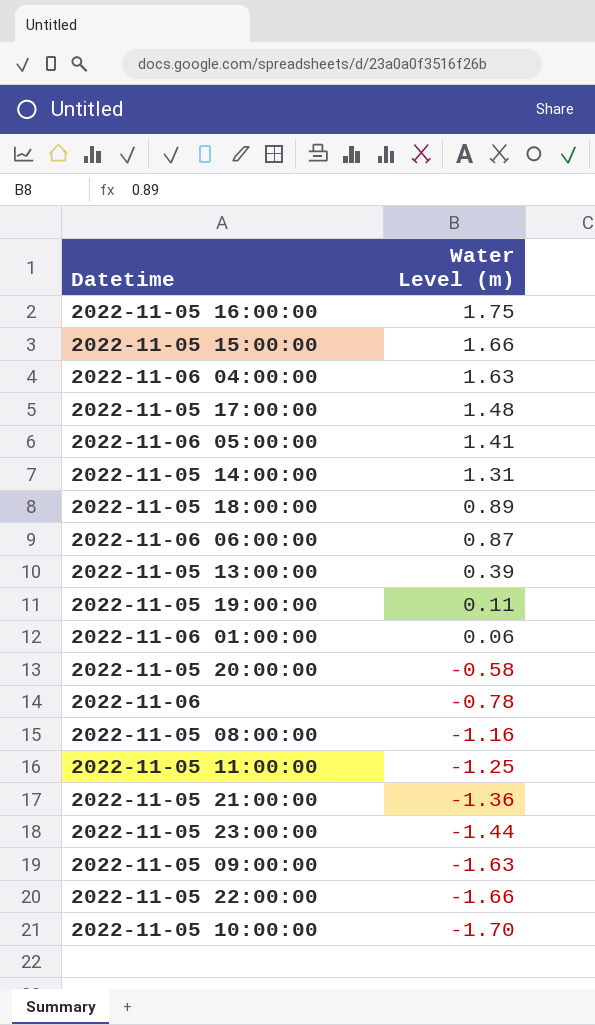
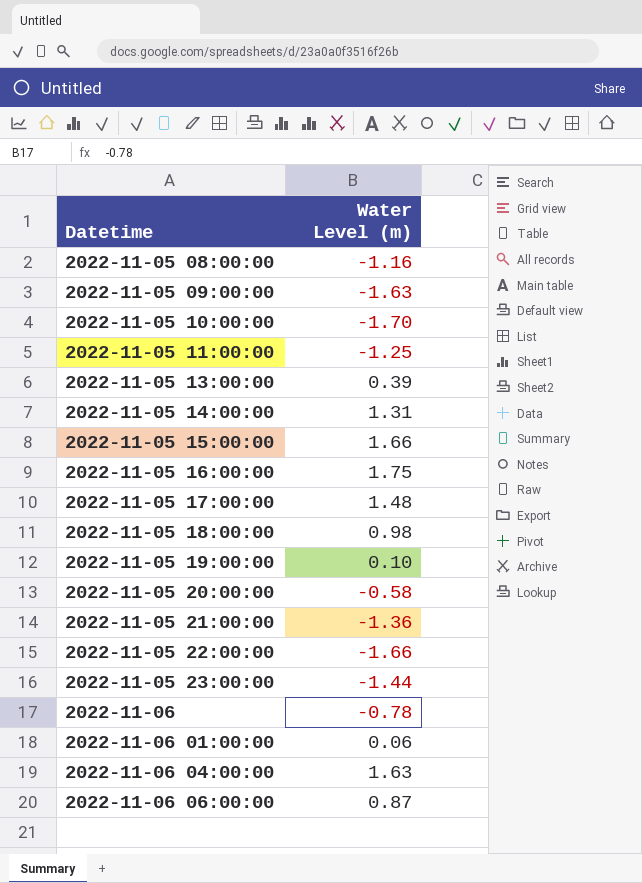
row order: Water Level (m) descending -> Datetime ascending
row 2022-11-06 05:00:00: 1.41 -> none
2022-11-05 18:00:00 | Water Level (m): 0.89 -> 0.98
2022-11-05 19:00:00 | Water Level (m): 0.11 -> 0.10

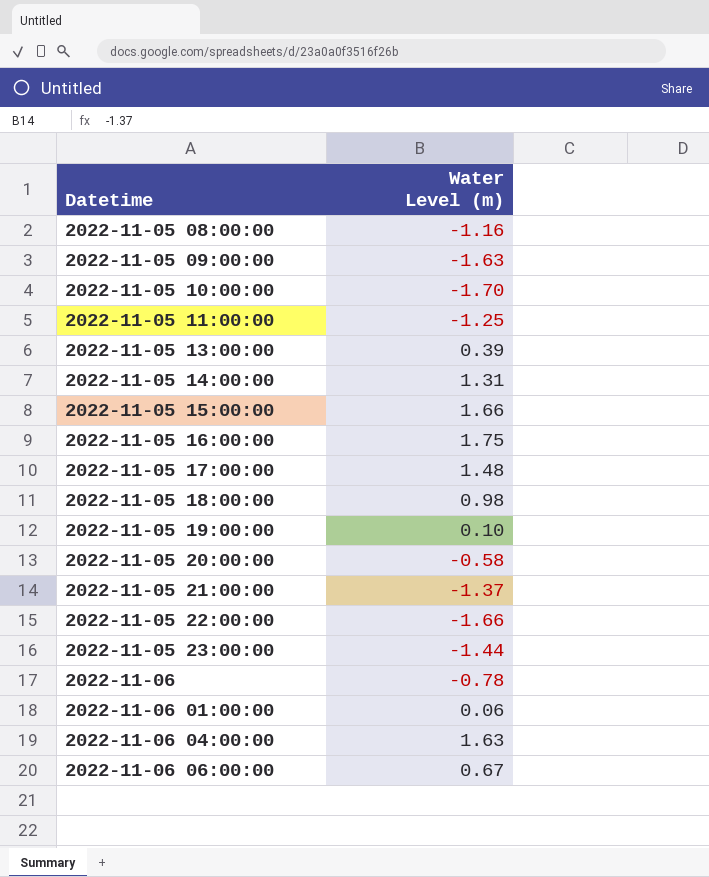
2022-11-05 21:00:00 | Water Level (m): -1.36 -> -1.37
2022-11-06 06:00:00 | Water Level (m): 0.87 -> 0.67

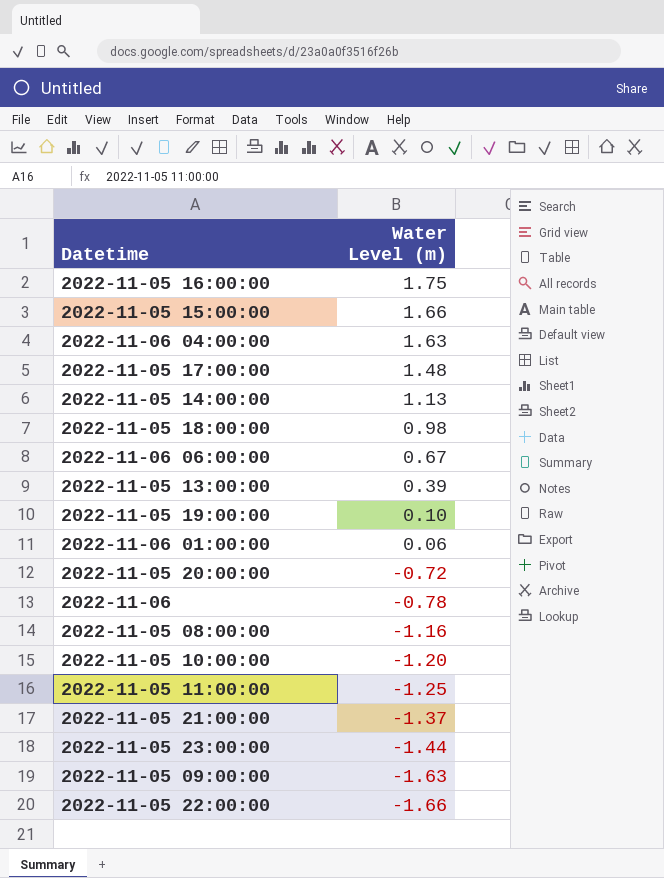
row order: Datetime ascending -> Water Level (m) descending
2022-11-05 14:00:00 | Water Level (m): 1.31 -> 1.13
2022-11-05 20:00:00 | Water Level (m): -0.58 -> -0.72
2022-11-05 10:00:00 | Water Level (m): -1.70 -> -1.20

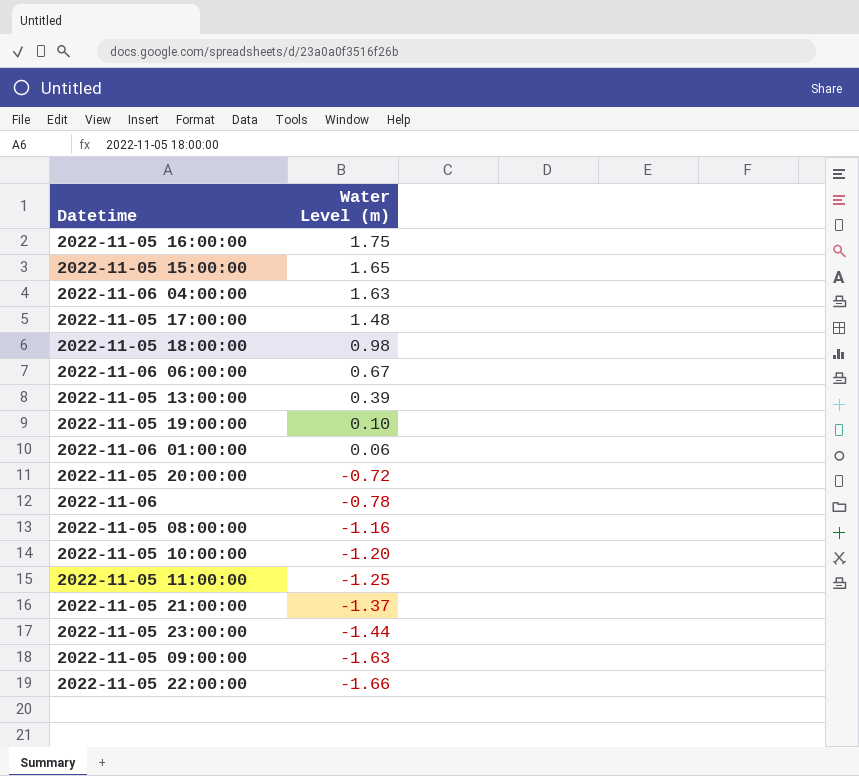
row 2022-11-05 14:00:00: 1.13 -> none
2022-11-05 15:00:00 | Water Level (m): 1.66 -> 1.65

